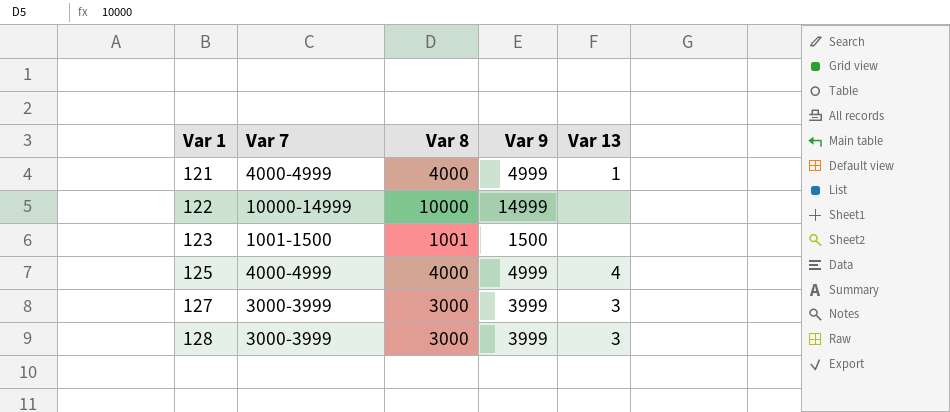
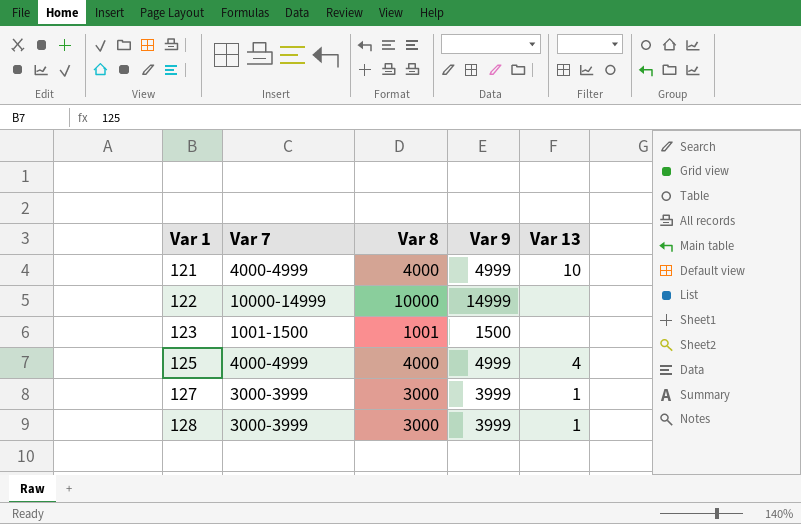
121 | Var 13: 1 -> 10
127 | Var 13: 3 -> 1
128 | Var 13: 3 -> 1

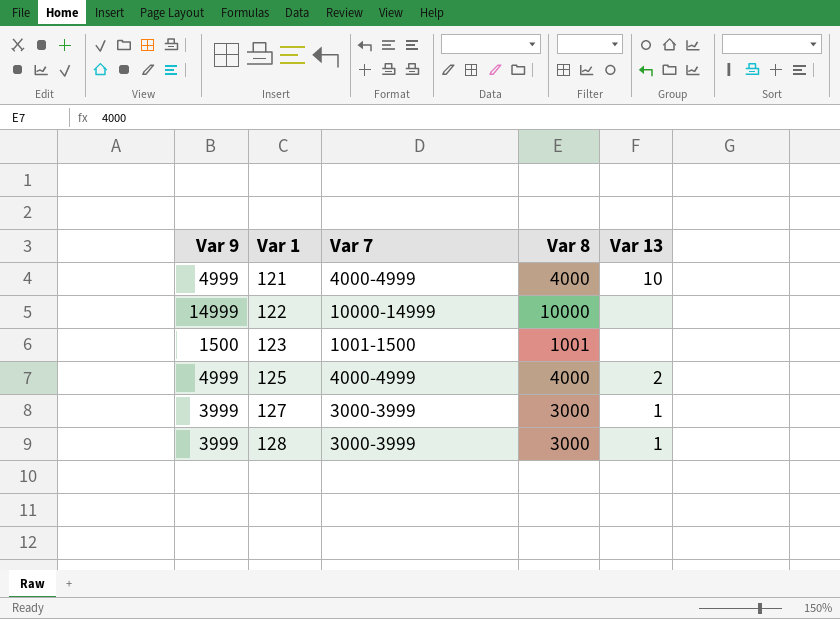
column Var 9 | position: 4 -> 1
125 | Var 13: 4 -> 2

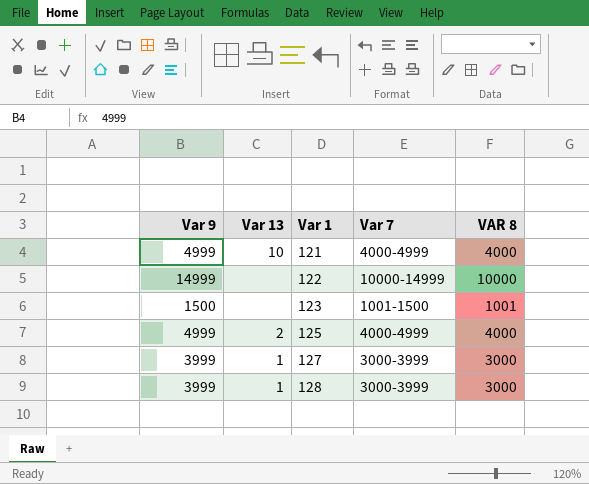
column Var 13 | position: 5 -> 2
column name: Var 8 -> VAR 8

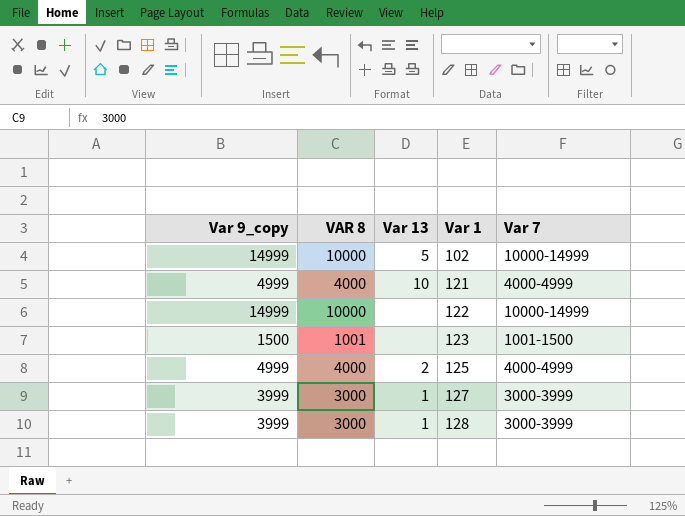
column name: Var 9 -> Var 9_copy
column VAR 8 | position: 5 -> 2
row 102: none -> 14999 | 10000 | 5 | 10000-14999

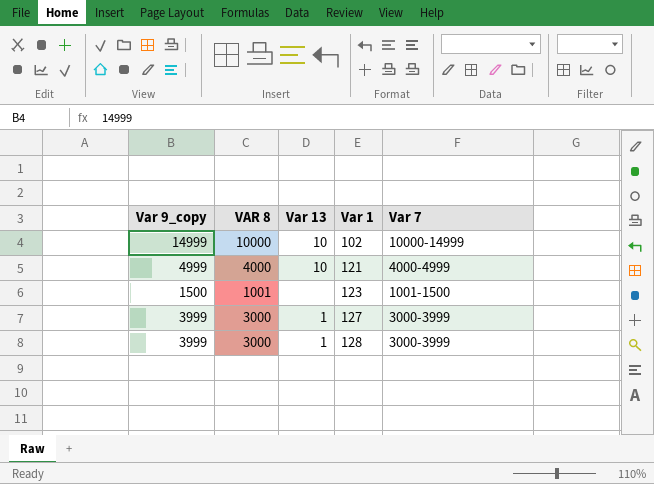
row 122: 14999 | 10000 | none | 10000-14999 -> none
row 125: 4999 | 4000 | 2 | 4000-4999 -> none
102 | Var 13: 5 -> 10

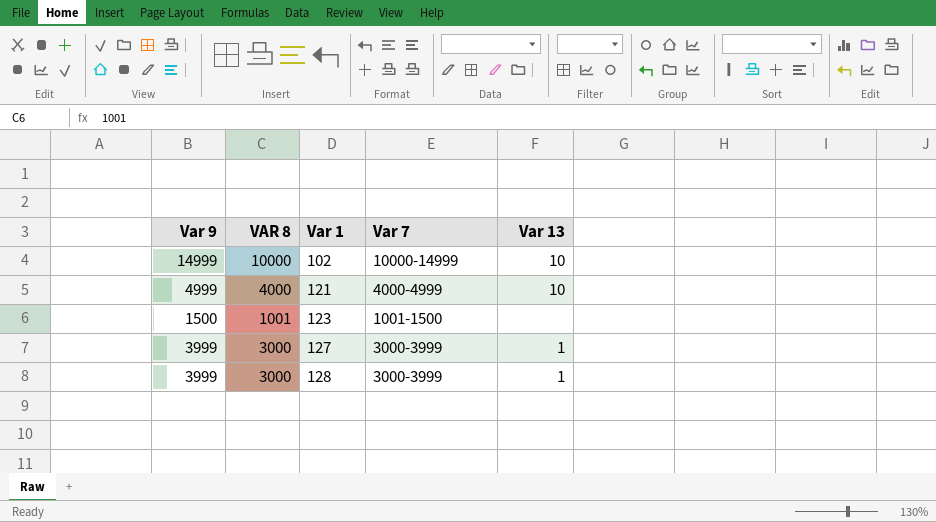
column name: Var 9_copy -> Var 9
column Var 13 | position: 3 -> 5

